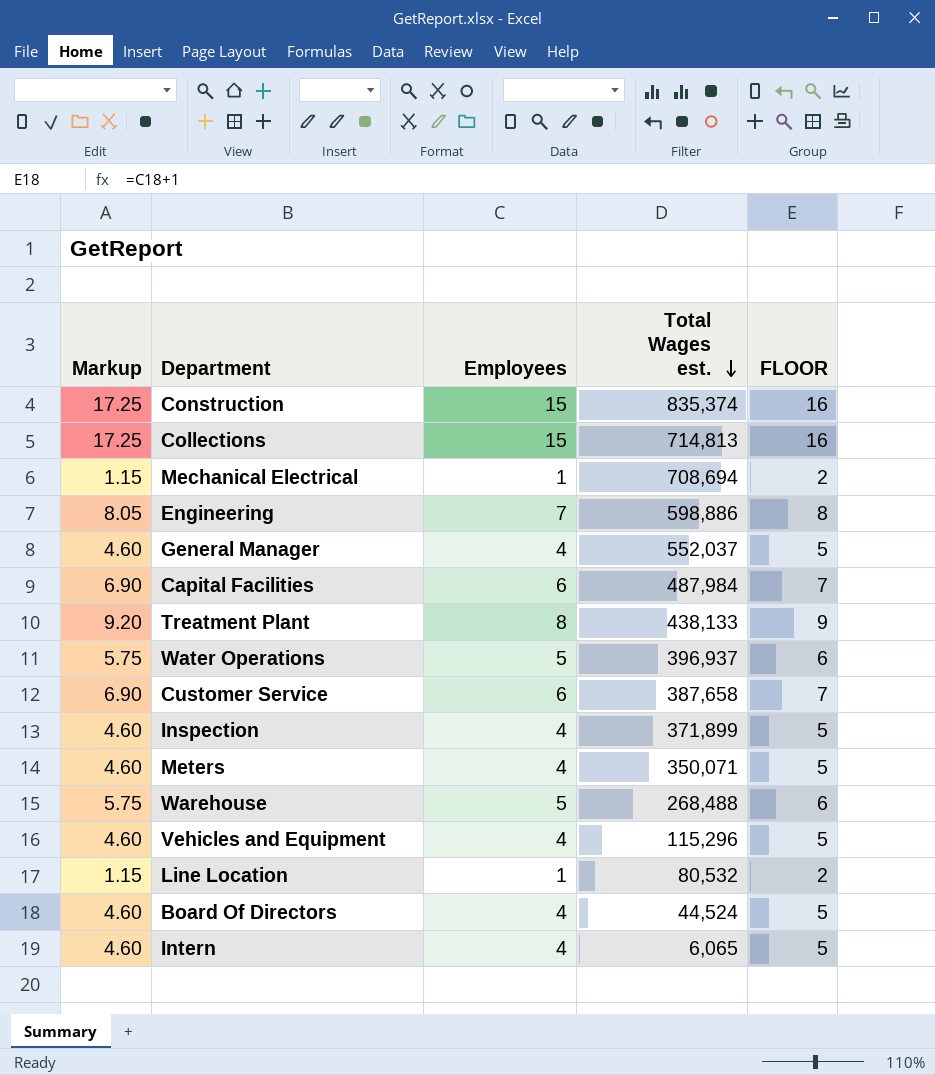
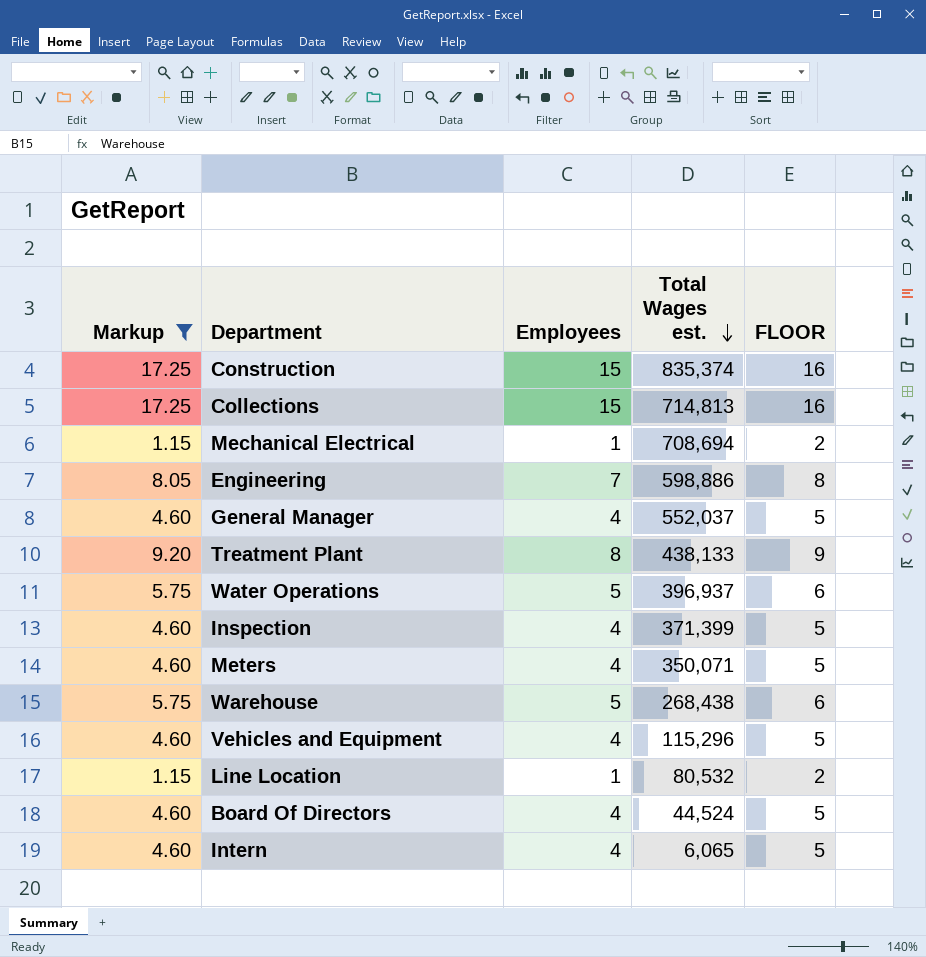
filter: none -> Markup != 6.90
Inspection | Total Wages est.: 371,899 -> 371,399
Warehouse | Total Wages est.: 268,488 -> 268,438

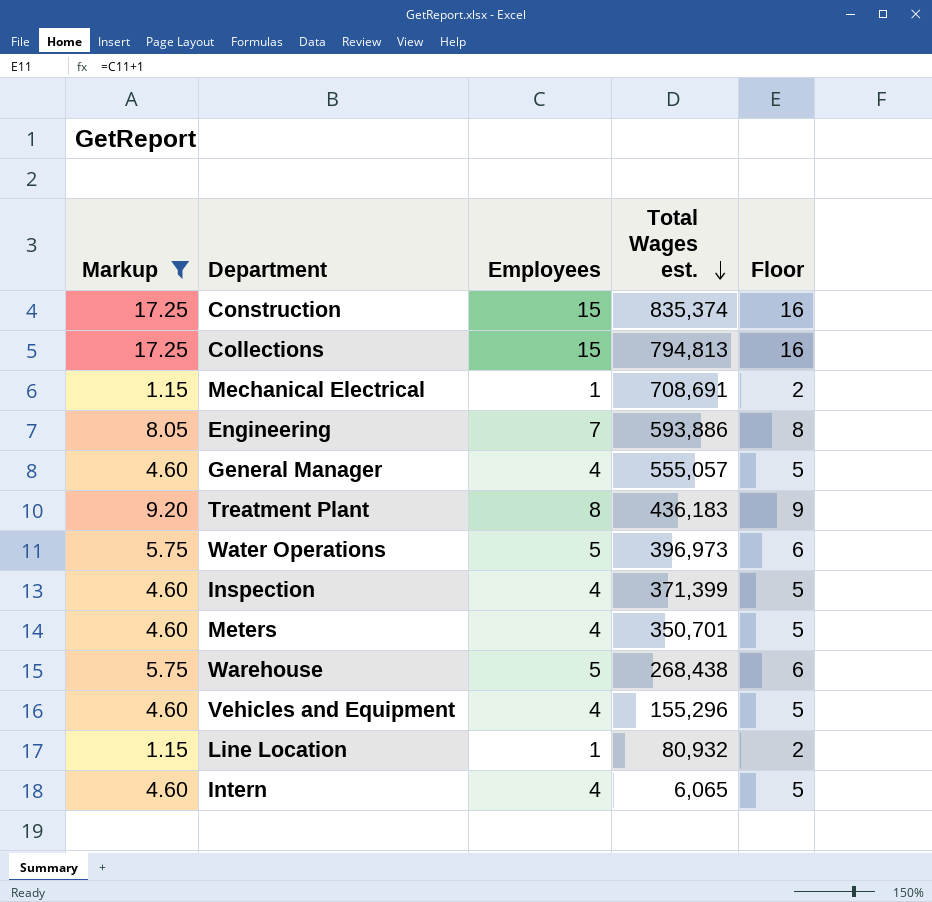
column name: FLOOR -> Floor
row Board Of Directors: 4.60 | 4 | 44,524 | 5 -> none
Collections | Total Wages est.: 714,813 -> 794,813
Mechanical Electrical | Total Wages est.: 708,694 -> 708,691
Engineering | Total Wages est.: 598,886 -> 593,886
General Manager | Total Wages est.: 552,037 -> 555,057
Treatment Plant | Total Wages est.: 438,133 -> 436,183
Water Operations | Total Wages est.: 396,937 -> 396,973
Meters | Total Wages est.: 350,071 -> 350,701
Vehicles and Equipment | Total Wages est.: 115,296 -> 155,296
Line Location | Total Wages est.: 80,532 -> 80,932

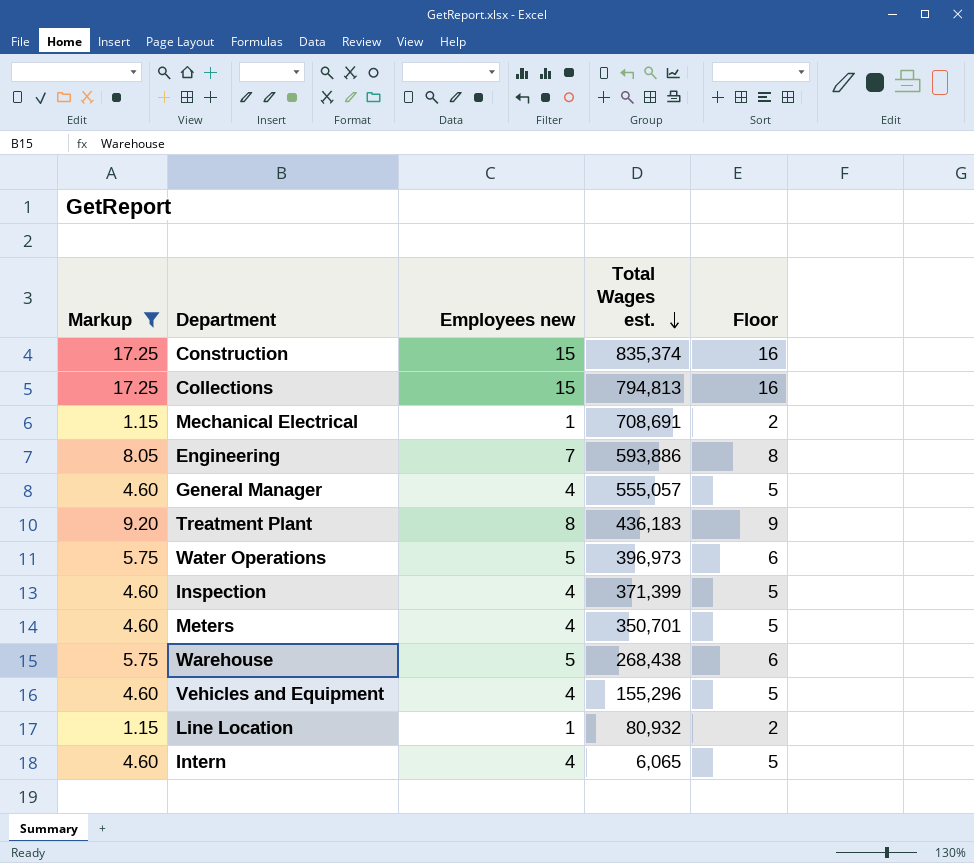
column name: Employees -> Employees new

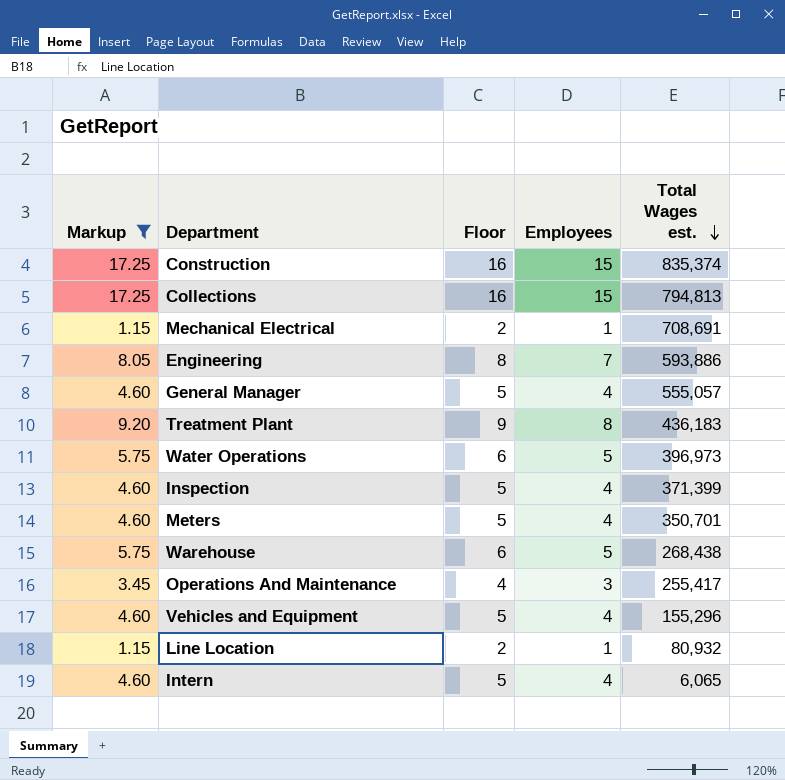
column Floor | position: 5 -> 3
column name: Employees new -> Employees
row Operations And Maintenance: none -> 3.45 | 4 | 3 | 255,417

